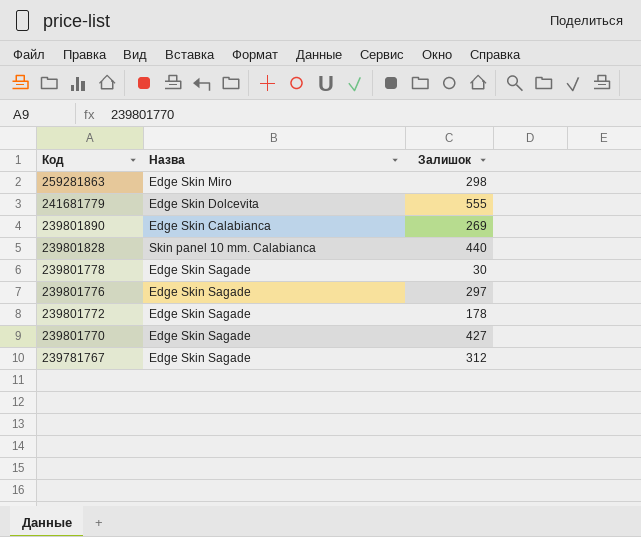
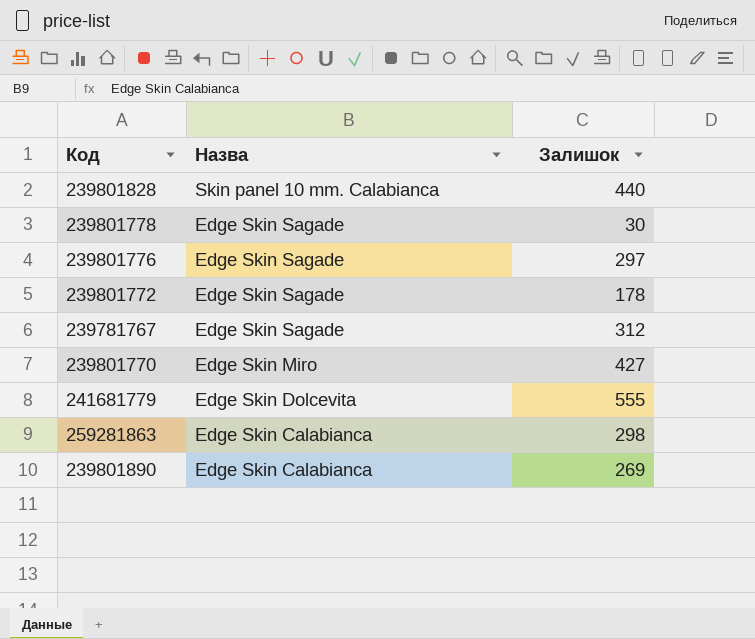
row order: Код descending -> Назва descending
239801770 | Назва: Edge Skin Sagade -> Edge Skin Miro
259281863 | Назва: Edge Skin Miro -> Edge Skin Calabianca

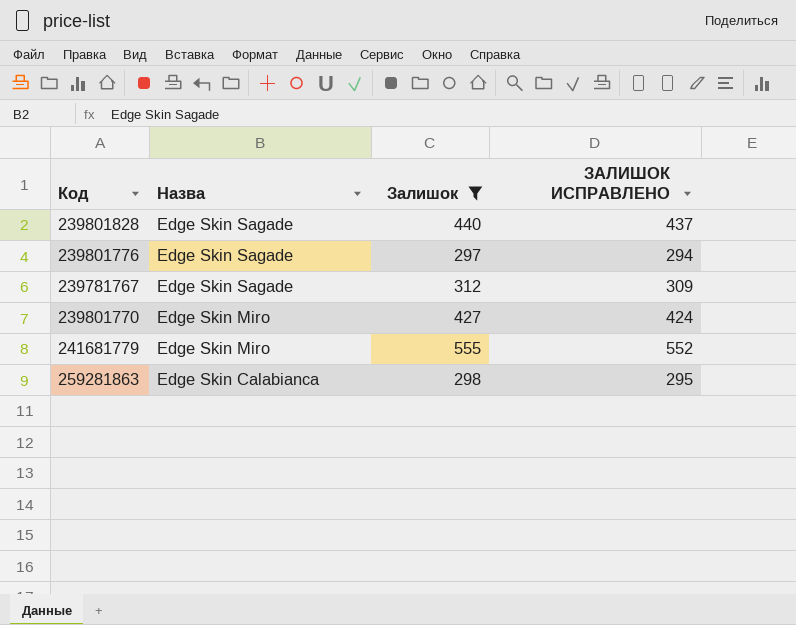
filter: none -> Залишок >= 297
column ЗАЛИШОК ИСПРАВЛЕНО | formula: none -> [Залишок] - 3
239801828 | Назва: Skin panel 10 mm. Calabianca -> Edge Skin Sagade
241681779 | Назва: Edge Skin Dolcevita -> Edge Skin Miro

